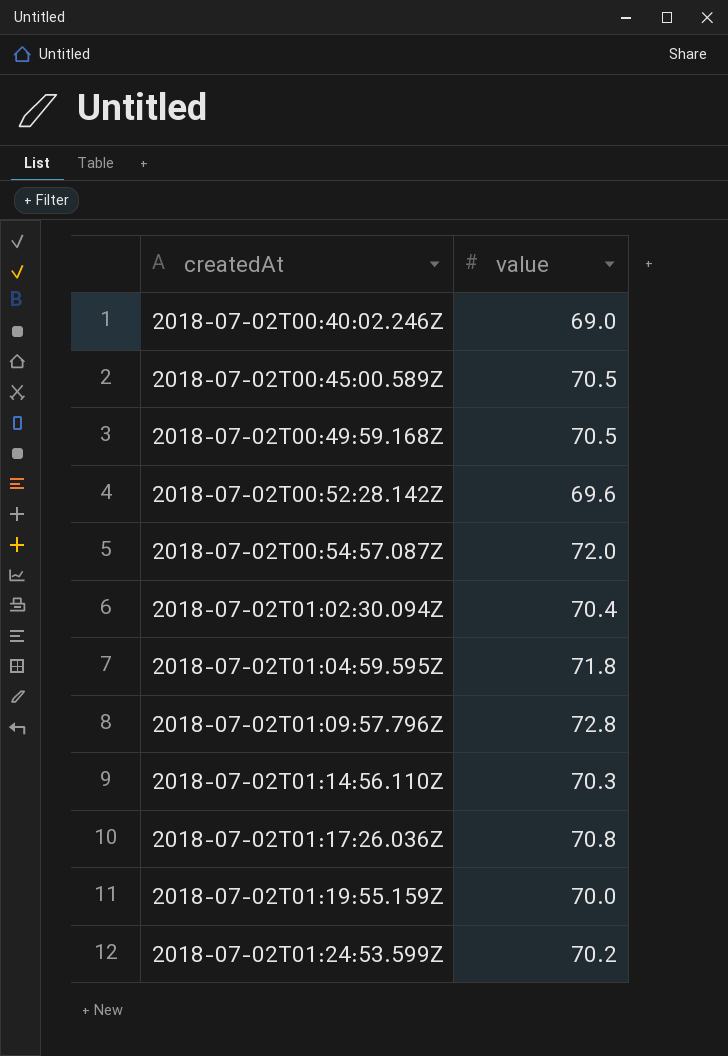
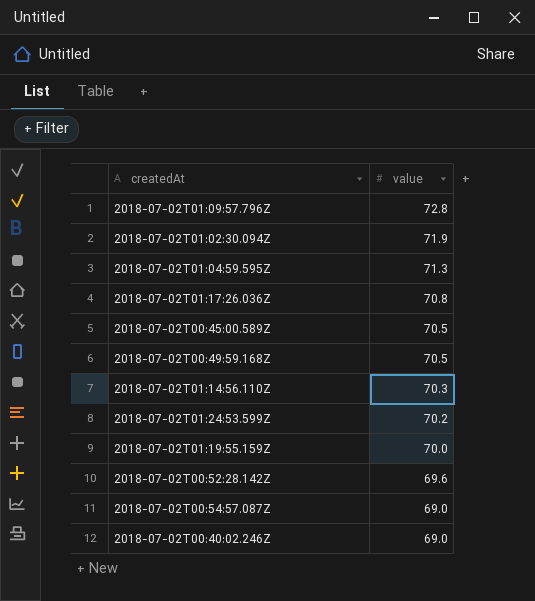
row order: createdAt ascending -> value descending
2018-07-02T01:02:30.094Z | value: 70.4 -> 71.9
2018-07-02T01:04:59.595Z | value: 71.8 -> 71.3
2018-07-02T00:54:57.087Z | value: 72.0 -> 69.0

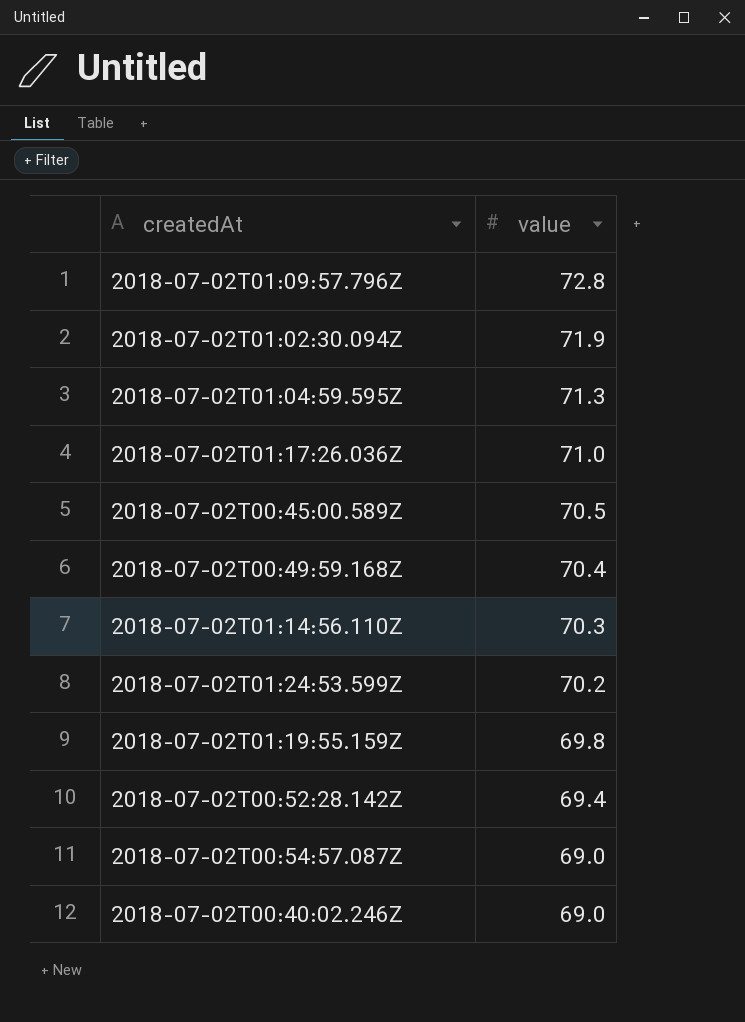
2018-07-02T01:17:26.036Z | value: 70.8 -> 71.0
2018-07-02T00:49:59.168Z | value: 70.5 -> 70.4
2018-07-02T01:19:55.159Z | value: 70.0 -> 69.8
2018-07-02T00:52:28.142Z | value: 69.6 -> 69.4

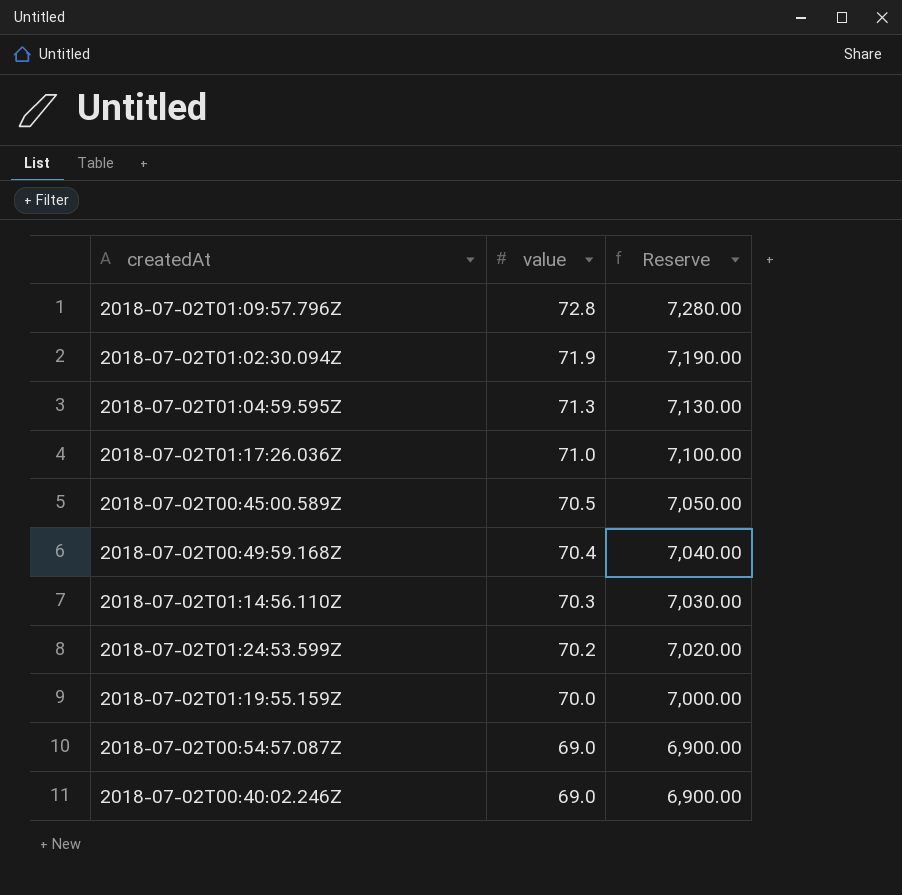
column Reserve | formula: none -> [value] * 100
row 2018-07-02T00:52:28.142Z: 69.4 -> none
2018-07-02T01:19:55.159Z | value: 69.8 -> 70.0

